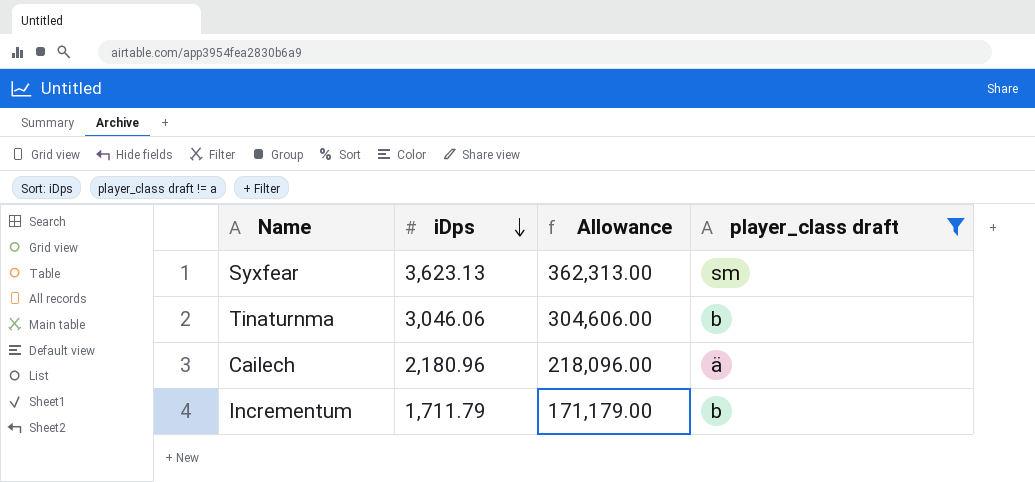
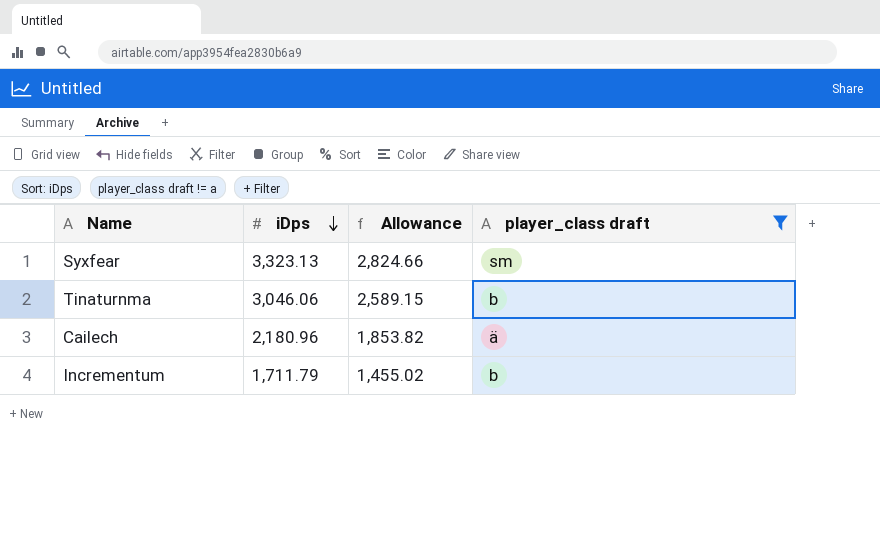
column Allowance | formula: [iDps] * 100 -> [iDps] * 0.85
Syxfear | iDps: 3,623.13 -> 3,323.13

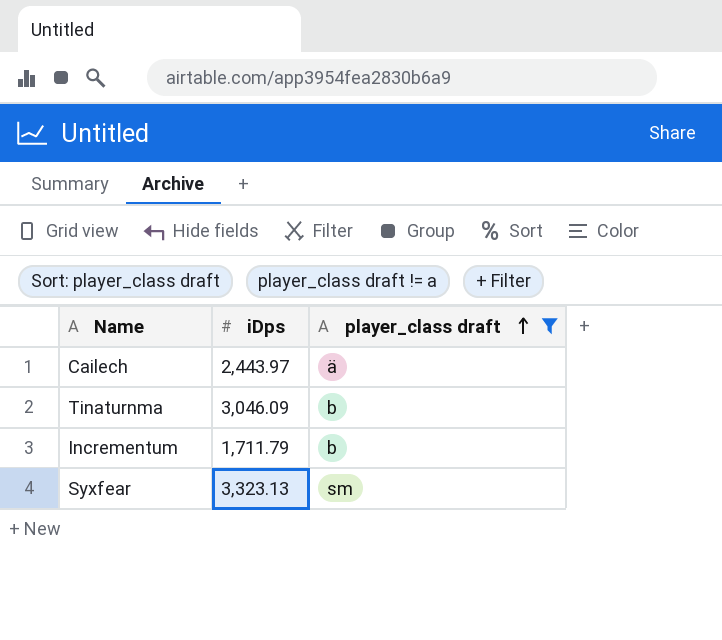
row order: iDps descending -> player_class draft ascending
column Allowance | formula: [iDps] * 0.85 -> none
Cailech | iDps: 2,180.96 -> 2,443.97
Tinaturnma | iDps: 3,046.06 -> 3,046.09

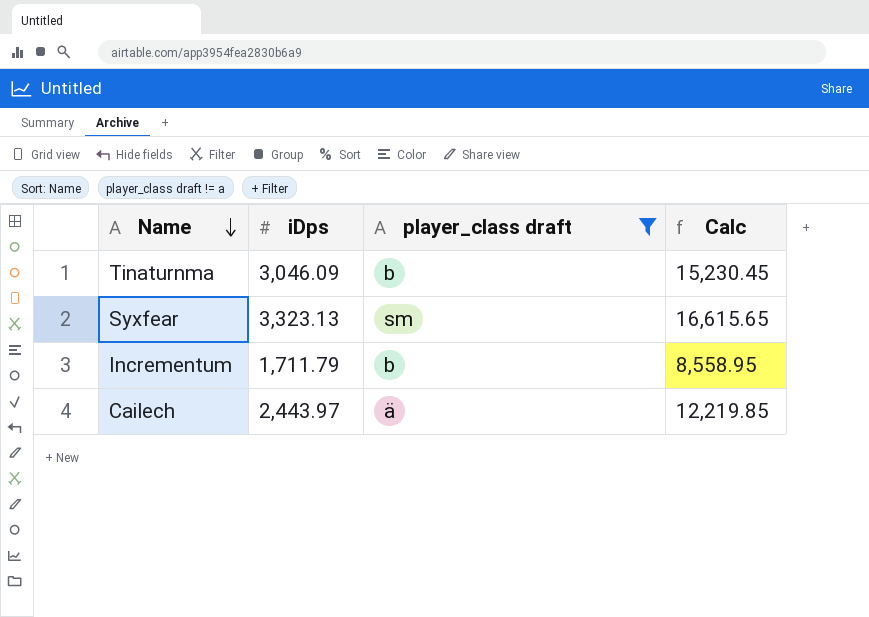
row order: player_class draft ascending -> Name descending
column Calc | formula: none -> [iDps] * 5

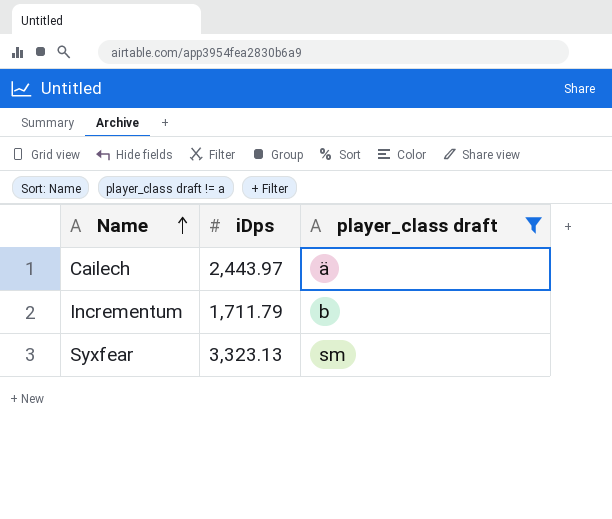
row order: Name descending -> Name ascending
column Calc | formula: [iDps] * 5 -> none
row Tinaturnma: 3,046.09 | b | 15,230.45 -> none

